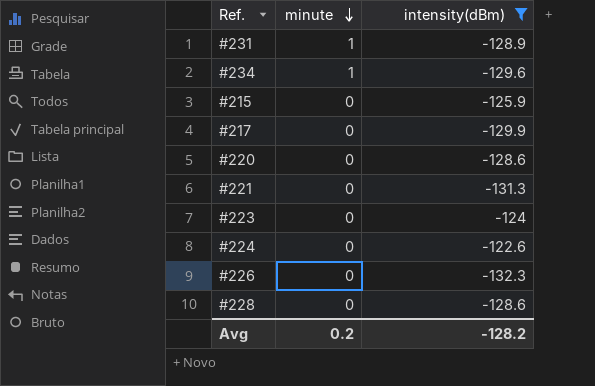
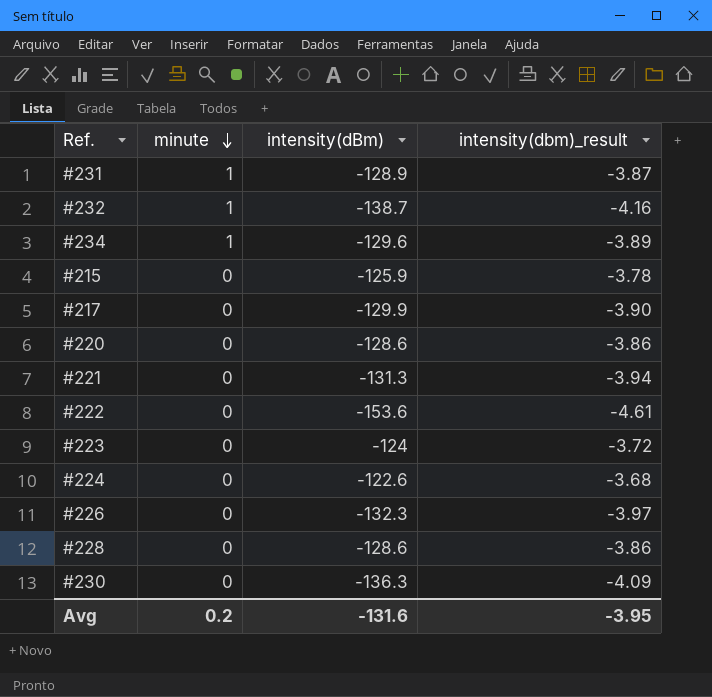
filter: intensity(dBm) >= -132.3 -> none
column intensity(dbm)_result | formula: none -> [intensity(dBm)] * 0.03
Avg | intensity(dBm): -128.2 -> -131.6

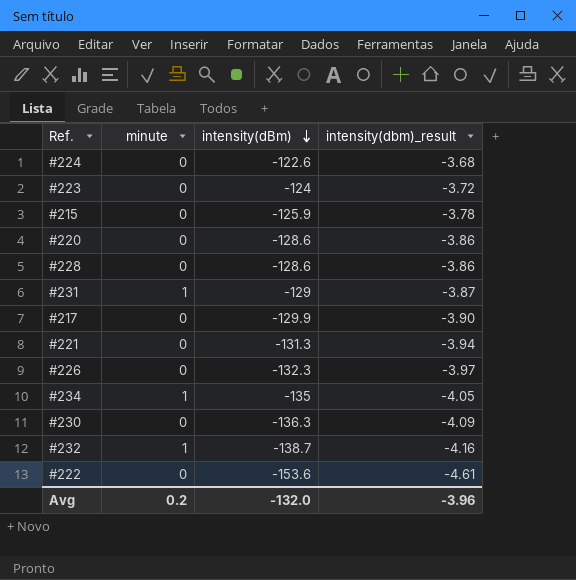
row order: minute descending -> intensity(dBm) descending
#231 | intensity(dBm): -128.9 -> -129
#234 | intensity(dBm): -129.6 -> -135
#234 | intensity(dbm)_result: -3.89 -> -4.05
Avg | intensity(dBm): -131.6 -> -132.0
Avg | intensity(dbm)_result: -3.95 -> -3.96

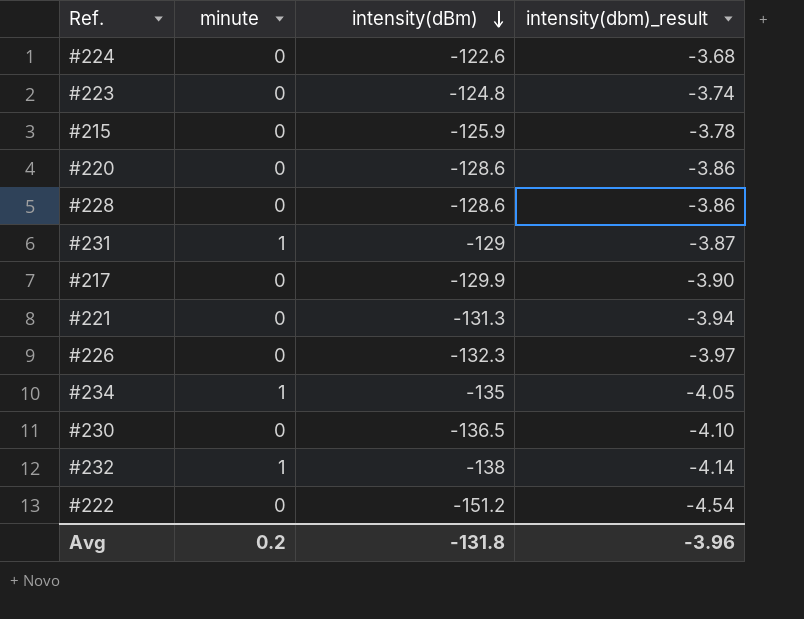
#223 | intensity(dBm): -124 -> -124.8
#223 | intensity(dbm)_result: -3.72 -> -3.74
#230 | intensity(dBm): -136.3 -> -136.5
#230 | intensity(dbm)_result: -4.09 -> -4.10
#232 | intensity(dBm): -138.7 -> -138
#232 | intensity(dbm)_result: -4.16 -> -4.14
#222 | intensity(dBm): -153.6 -> -151.2
#222 | intensity(dbm)_result: -4.61 -> -4.54
Avg | intensity(dBm): -132.0 -> -131.8

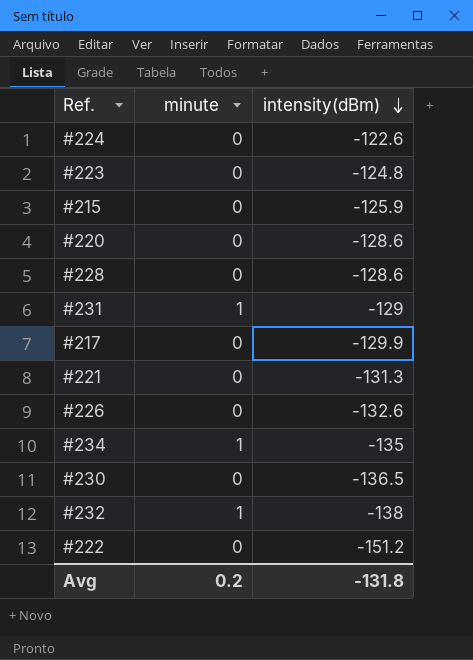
column intensity(dbm)_result | formula: [intensity(dBm)] * 0.03 -> none
#226 | intensity(dBm): -132.3 -> -132.6

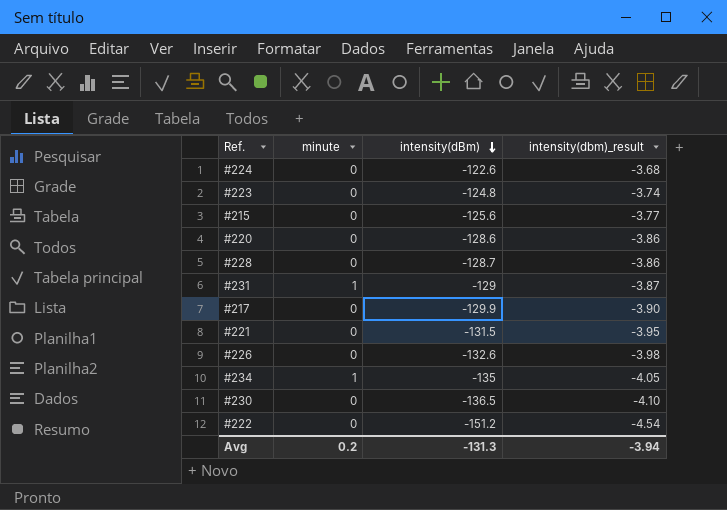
column intensity(dbm)_result | formula: none -> [intensity(dBm)] * 0.03
row #232: 1 | -138 -> none
#215 | intensity(dBm): -125.9 -> -125.6
#228 | intensity(dBm): -128.6 -> -128.7
#221 | intensity(dBm): -131.3 -> -131.5
Avg | intensity(dBm): -131.8 -> -131.3

